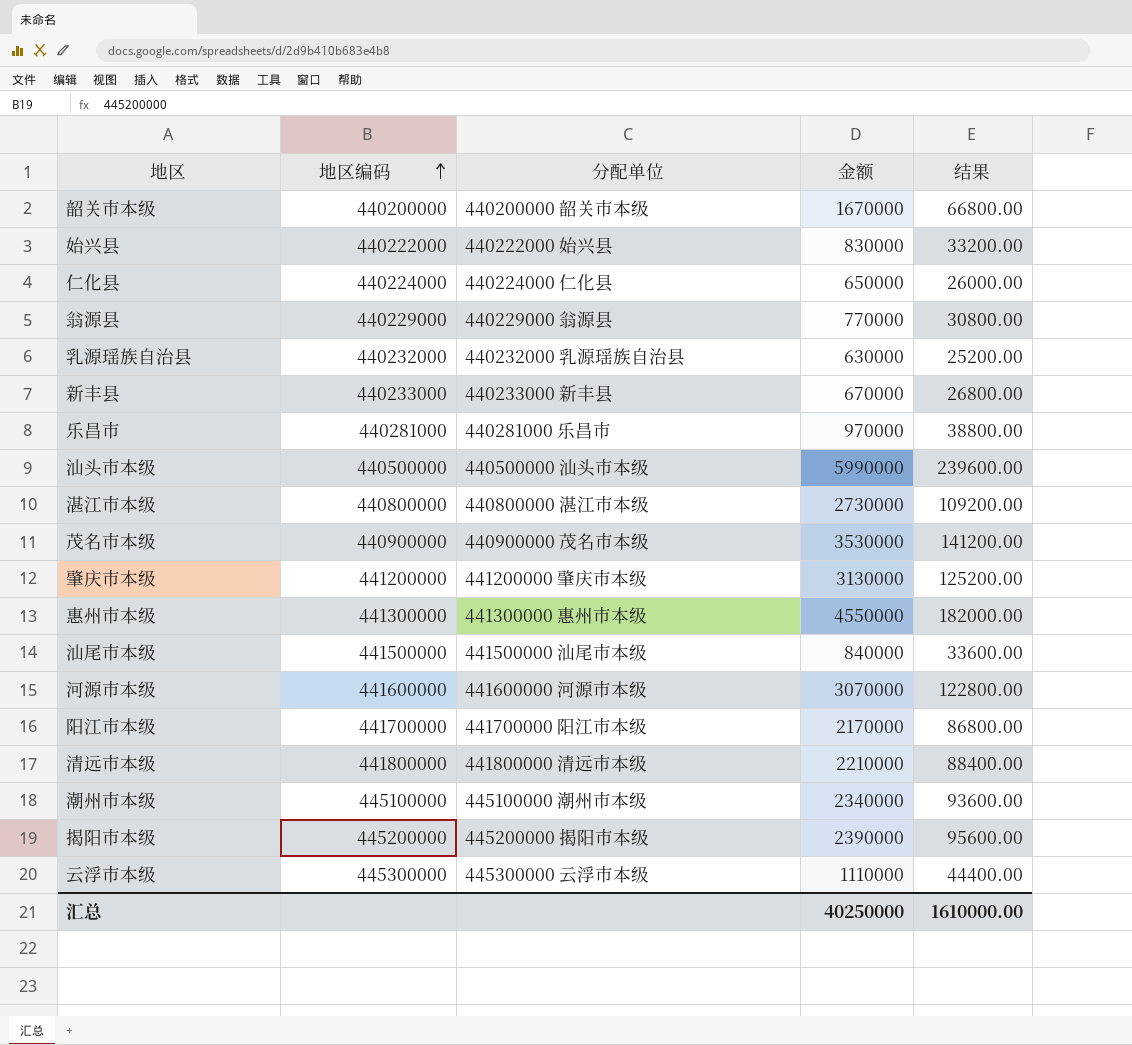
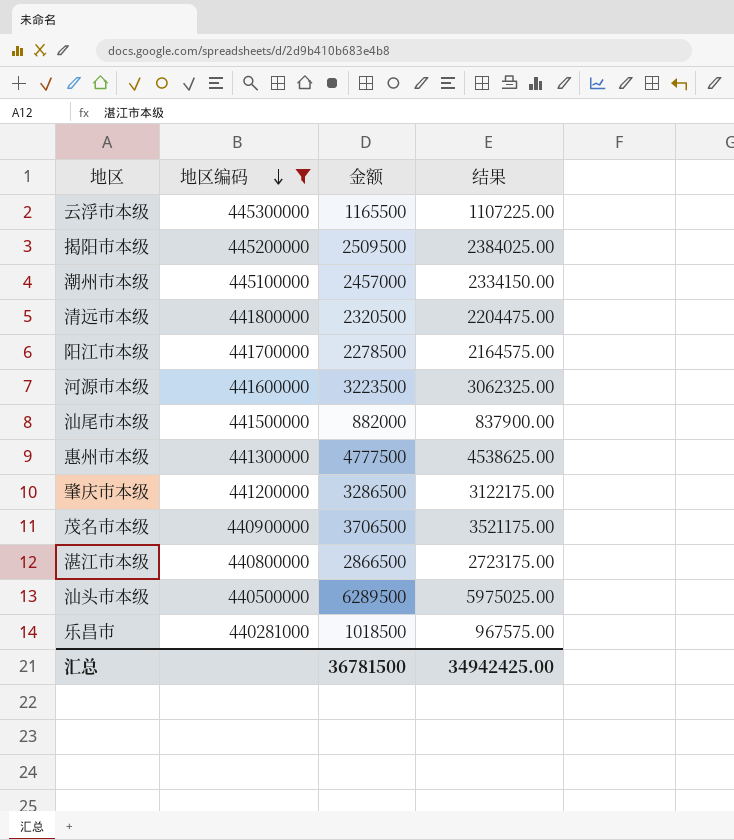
filter: none -> 地区编码 >= 440281000
row order: 地区编码 ascending -> 地区编码 descending
column 分配单位 | position: 3 -> none
column 结果 | formula: [金额] * 0.04 -> [金额] * 0.95
云浮市本级 | 金额: 1110000 -> 1165500
揭阳市本级 | 金额: 2390000 -> 2509500
潮州市本级 | 金额: 2340000 -> 2457000
清远市本级 | 金额: 2210000 -> 2320500
阳江市本级 | 金额: 2170000 -> 2278500
河源市本级 | 金额: 3070000 -> 3223500
汕尾市本级 | 金额: 840000 -> 882000
惠州市本级 | 金额: 4550000 -> 4777500
肇庆市本级 | 金额: 3130000 -> 3286500
茂名市本级 | 金额: 3530000 -> 3706500
湛江市本级 | 金额: 2730000 -> 2866500
汕头市本级 | 金额: 5990000 -> 6289500
乐昌市 | 金额: 970000 -> 1018500
汇总 | 金额: 40250000 -> 36781500
汇总 | 结果: 1610000.00 -> 34942425.00

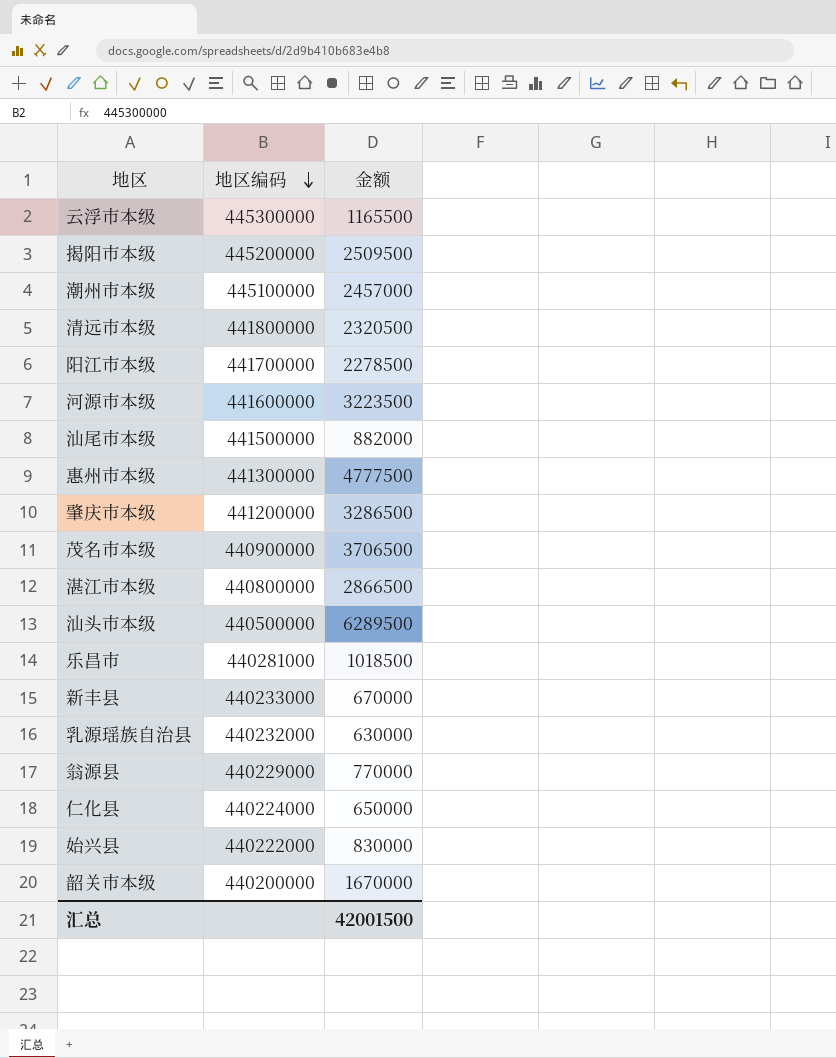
filter: 地区编码 >= 440281000 -> none
column 结果 | formula: [金额] * 0.95 -> none
汇总 | 金额: 36781500 -> 42001500

